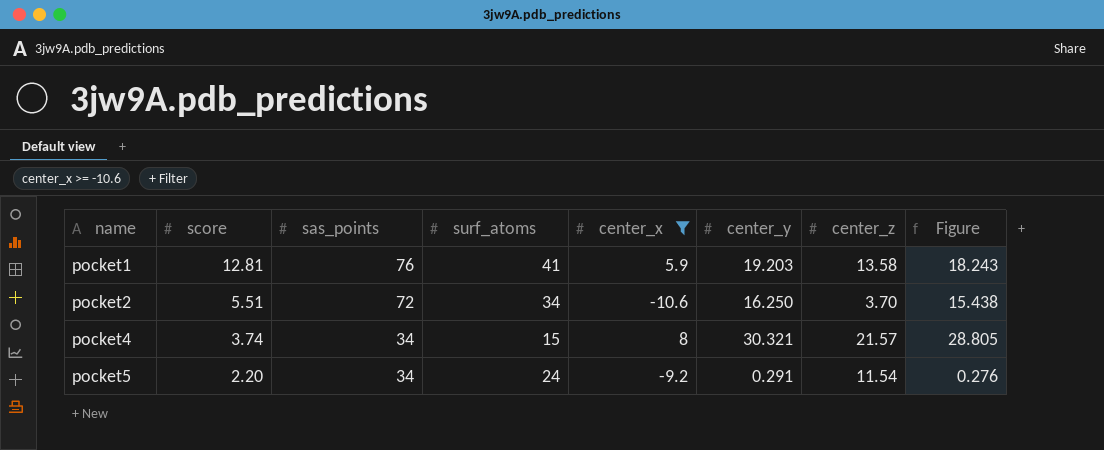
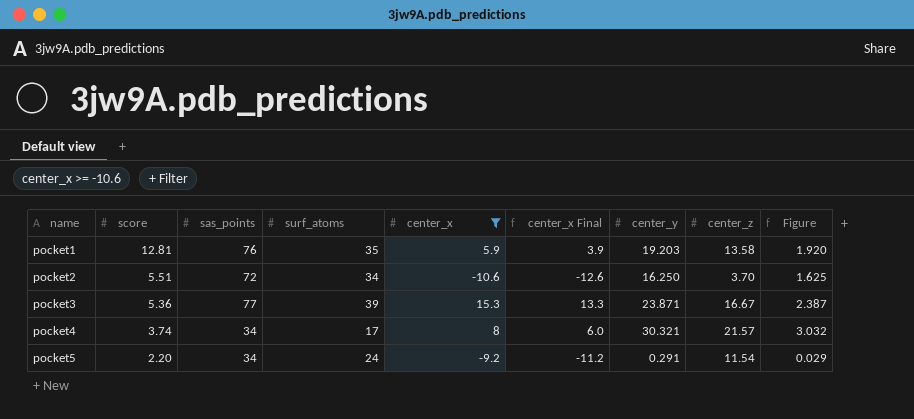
column center_x Final | formula: none -> [center_x] - 2
column Figure | formula: [center_y] * 0.95 -> [center_y] * 0.1
pocket1 | surf_atoms: 41 -> 35
row pocket3: none -> 5.36 | 77 | 39 | 15.3 | 13.3 | 23.871 | 16.67 | 2.387
pocket4 | surf_atoms: 15 -> 17

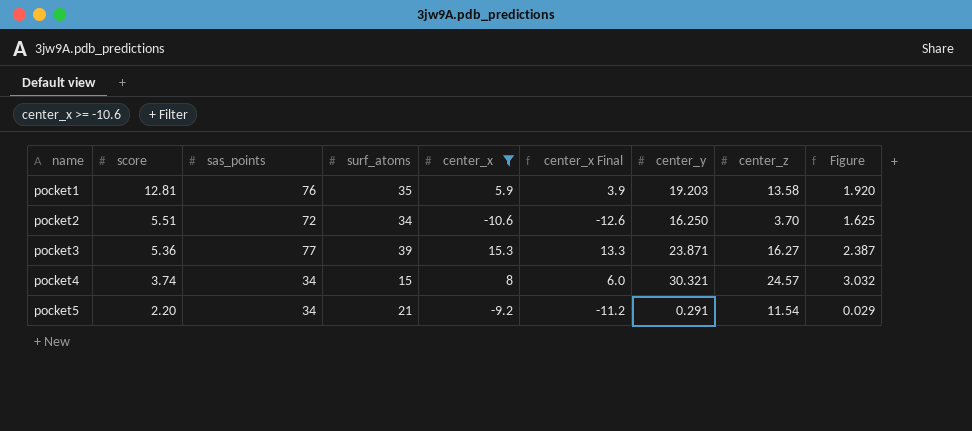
pocket3 | center_z: 16.67 -> 16.27
pocket4 | surf_atoms: 17 -> 15
pocket4 | center_z: 21.57 -> 24.57
pocket5 | surf_atoms: 24 -> 21

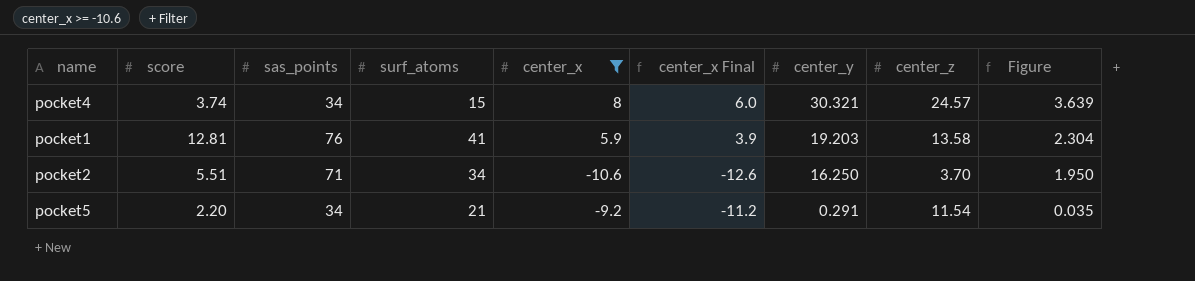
row order: name ascending -> center_y descending
column Figure | formula: [center_y] * 0.1 -> [center_y] * 0.12
row pocket3: 5.36 | 77 | 39 | 15.3 | 13.3 | 23.871 | 16.27 | 2.387 -> none
pocket1 | surf_atoms: 35 -> 41
pocket2 | sas_points: 72 -> 71

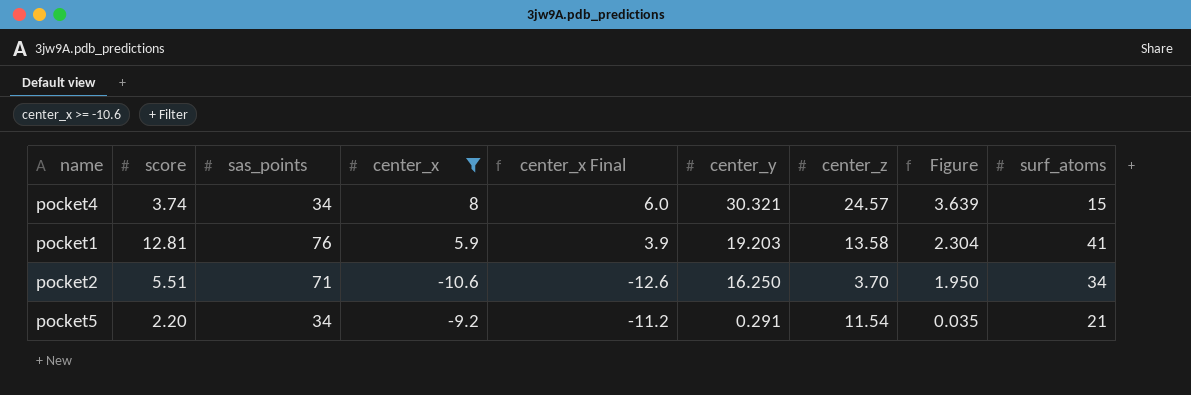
column surf_atoms | position: 4 -> 9

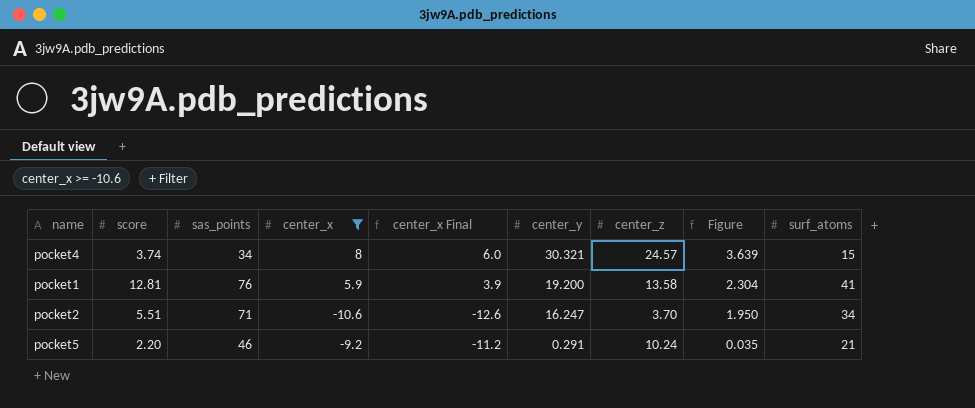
pocket1 | center_y: 19.203 -> 19.200
pocket2 | center_y: 16.250 -> 16.247
pocket5 | sas_points: 34 -> 46
pocket5 | center_z: 11.54 -> 10.24

